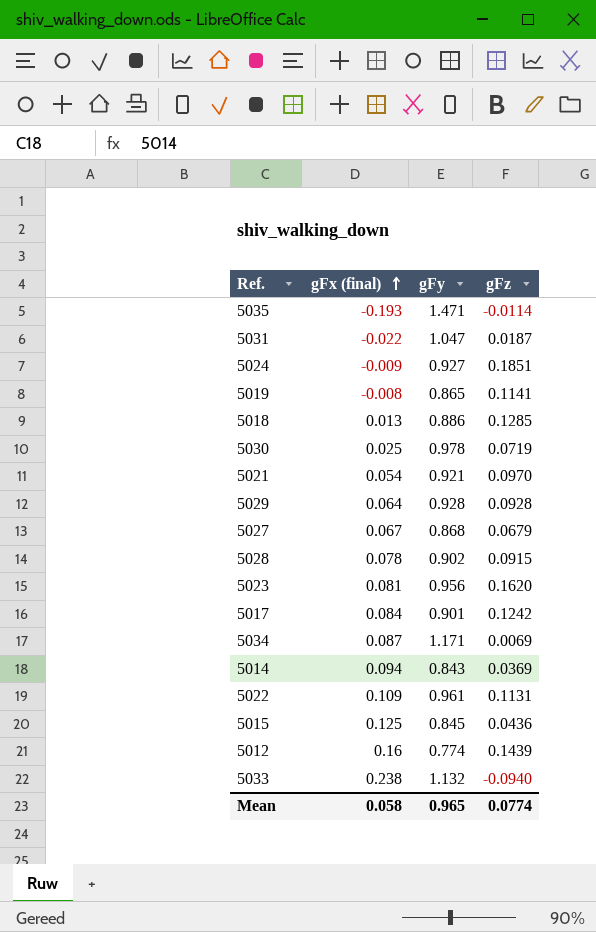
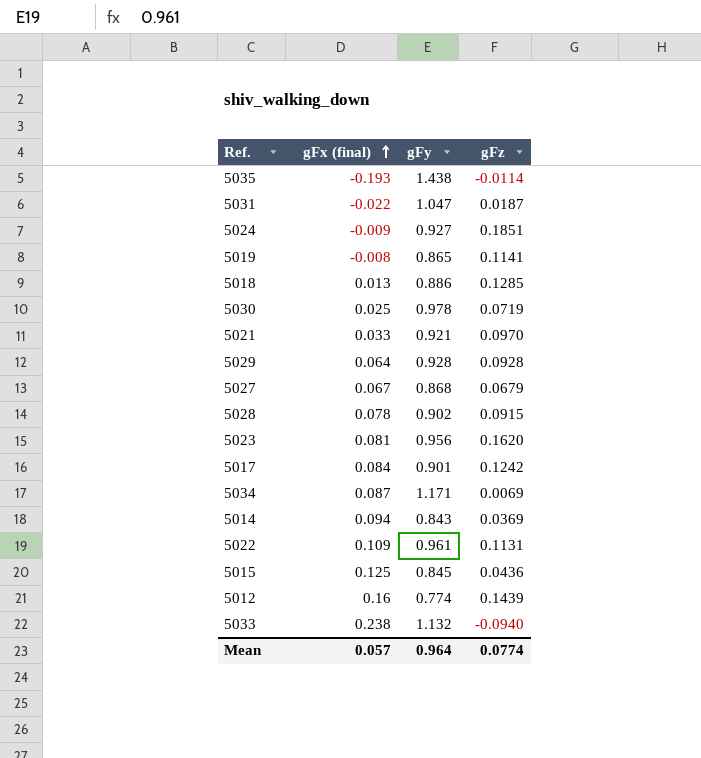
5035 | gFy: 1.471 -> 1.438
5021 | gFx (final): 0.054 -> 0.033
Mean | gFx (final): 0.058 -> 0.057
Mean | gFy: 0.965 -> 0.964

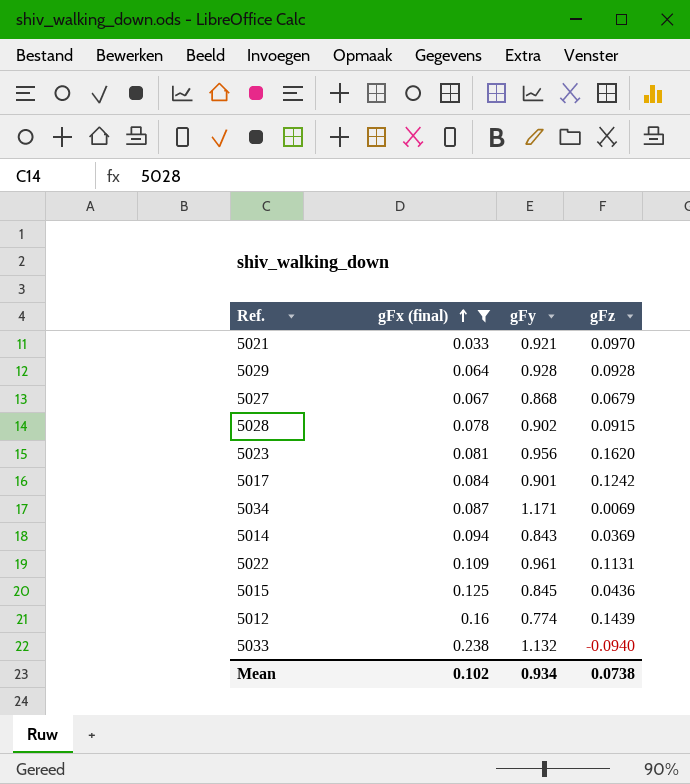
filter: none -> gFx (final) >= 0.033
Mean | gFx (final): 0.057 -> 0.102
Mean | gFy: 0.964 -> 0.934
Mean | gFz: 0.0774 -> 0.0738

